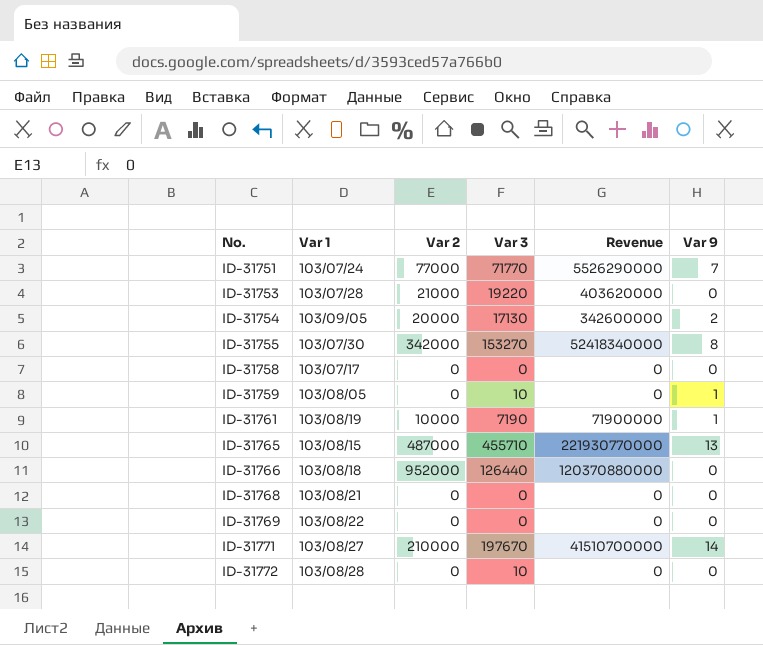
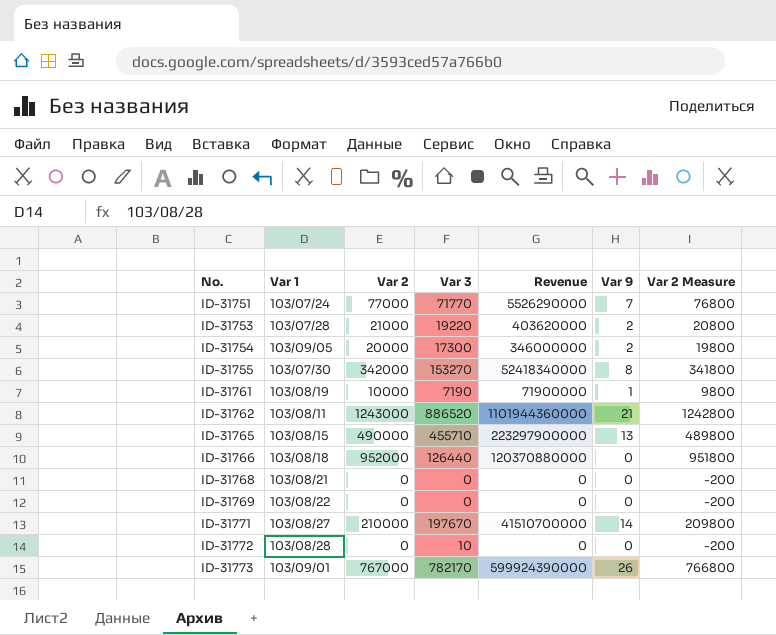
column Var 2 Measure | formula: none -> [Var 2] - 200
row ID-31758: 103/07/17 | 0 | 0 | 0 | 0 -> none
row ID-31759: 103/08/05 | 0 | 10 | 0 | 1 -> none
ID-31753 | Var 9: 0 -> 2
ID-31754 | Var 3: 17130 -> 17300
ID-31754 | Revenue: 342600000 -> 346000000
row ID-31762: none -> 103/08/11 | 1243000 | 886520 | 1101944360000 | 21 | 1242800
ID-31765 | Var 2: 487000 -> 490000
ID-31765 | Revenue: 221930770000 -> 223297900000
row ID-31773: none -> 103/09/01 | 767000 | 782170 | 599924390000 | 26 | 766800

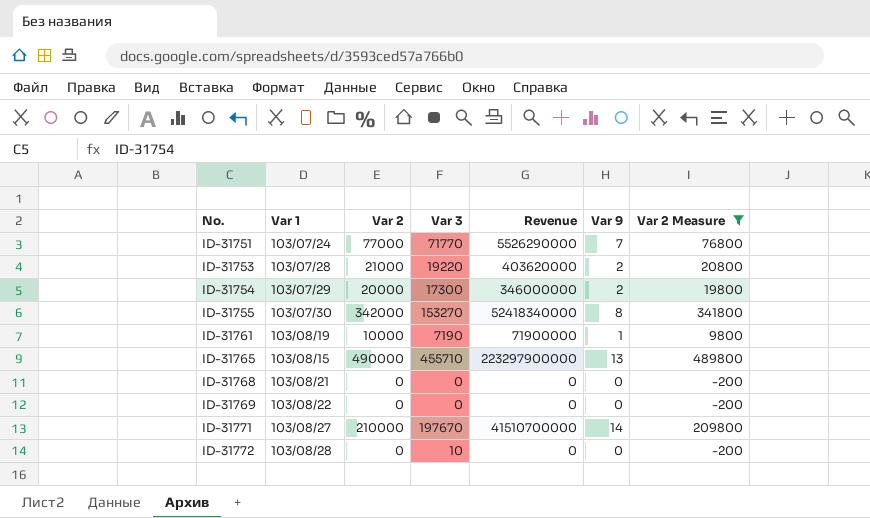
filter: none -> Var 2 Measure <= 489800
ID-31754 | Var 1: 103/09/05 -> 103/07/29

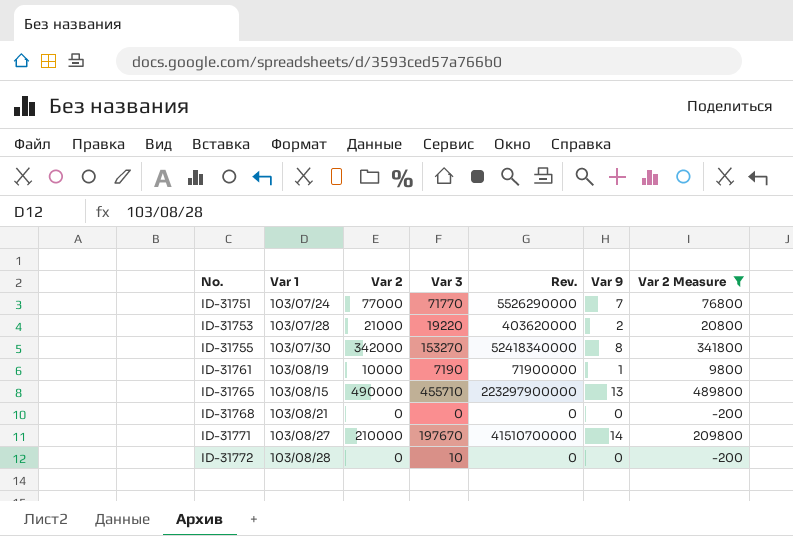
column name: Revenue -> Rev.
row ID-31754: 103/07/29 | 20000 | 17300 | 346000000 | 2 | 19800 -> none
row ID-31769: 103/08/22 | 0 | 0 | 0 | 0 | -200 -> none

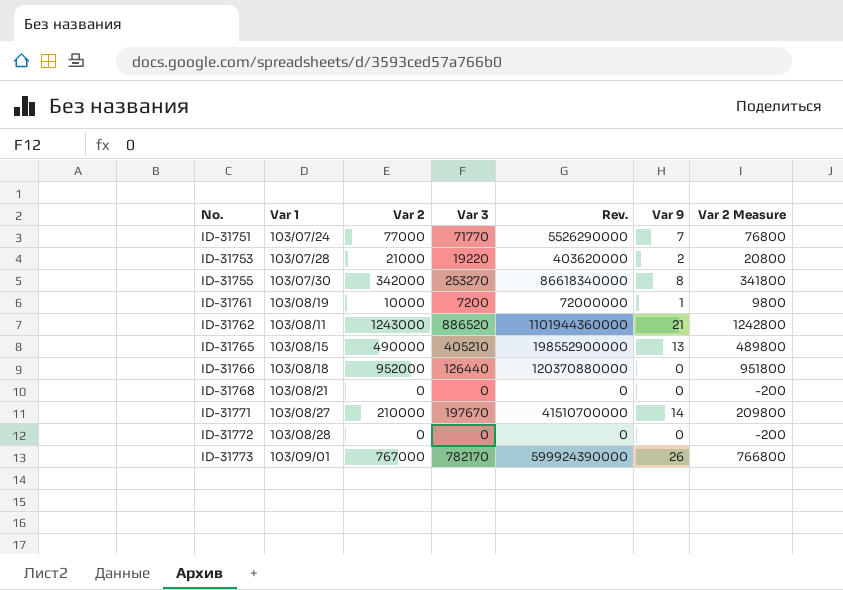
filter: Var 2 Measure <= 489800 -> none
ID-31755 | Var 3: 153270 -> 253270
ID-31755 | Rev.: 52418340000 -> 86618340000
ID-31761 | Var 3: 7190 -> 7200
ID-31761 | Rev.: 71900000 -> 72000000
ID-31765 | Var 3: 455710 -> 405210
ID-31765 | Rev.: 223297900000 -> 198552900000
ID-31772 | Var 3: 10 -> 0

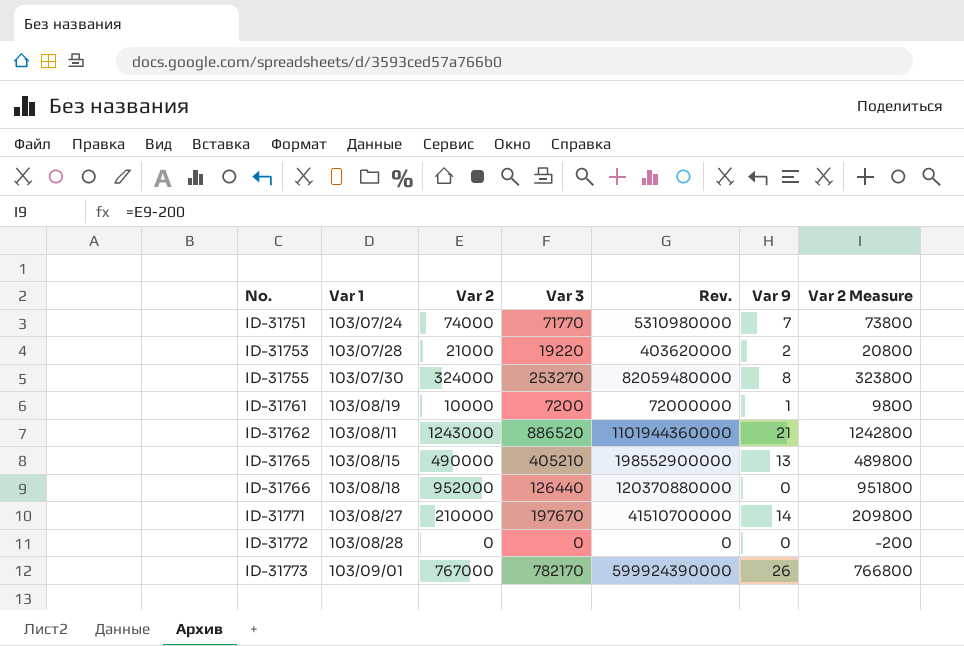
row ID-31768: 103/08/21 | 0 | 0 | 0 | 0 | -200 -> none
ID-31751 | Var 2: 77000 -> 74000
ID-31751 | Rev.: 5526290000 -> 5310980000
ID-31751 | Var 2 Measure: 76800 -> 73800
ID-31755 | Var 2: 342000 -> 324000
ID-31755 | Rev.: 86618340000 -> 82059480000
ID-31755 | Var 2 Measure: 341800 -> 323800

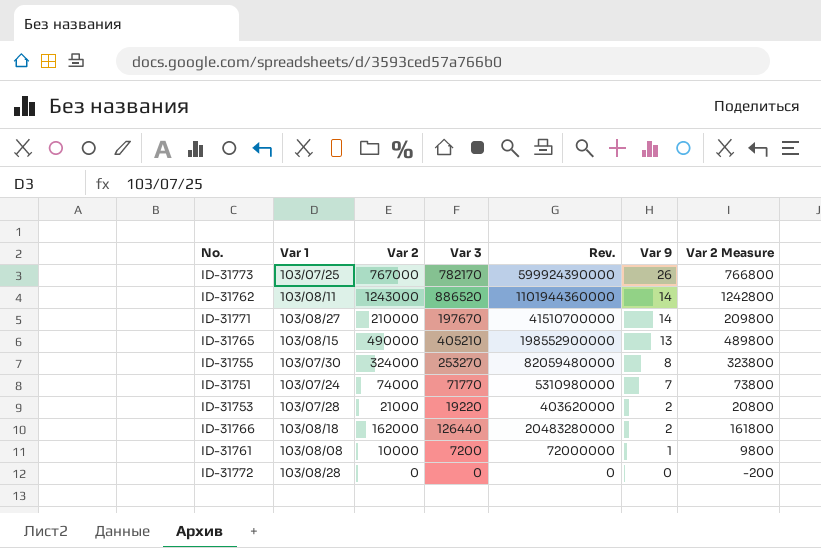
row order: No. ascending -> Var 9 descending
ID-31773 | Var 1: 103/09/01 -> 103/07/25
ID-31762 | Var 9: 21 -> 14
ID-31766 | Var 2: 952000 -> 162000
ID-31766 | Rev.: 120370880000 -> 20483280000
ID-31766 | Var 9: 0 -> 2
ID-31766 | Var 2 Measure: 951800 -> 161800
ID-31761 | Var 1: 103/08/19 -> 103/08/08

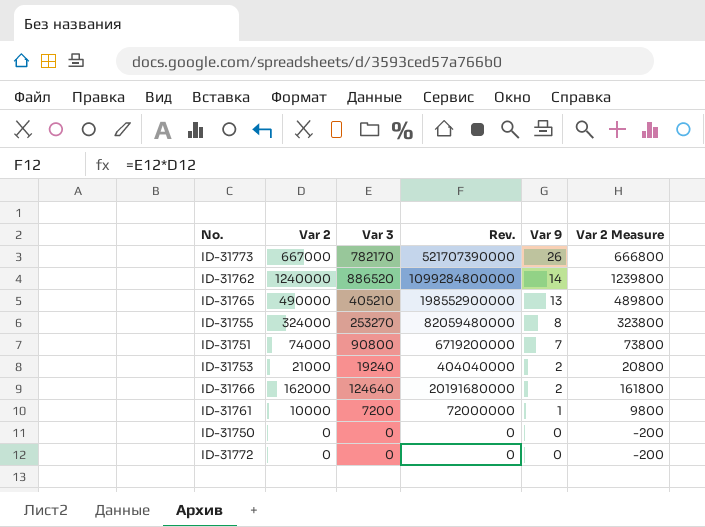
column Var 1 | position: 2 -> none
row ID-31771: 103/08/27 | 210000 | 197670 | 41510700000 | 14 | 209800 -> none
ID-31773 | Var 2: 767000 -> 667000
ID-31773 | Rev.: 599924390000 -> 521707390000
ID-31773 | Var 2 Measure: 766800 -> 666800
ID-31762 | Var 2: 1243000 -> 1240000
ID-31762 | Rev.: 1101944360000 -> 1099284800000
ID-31762 | Var 2 Measure: 1242800 -> 1239800
ID-31751 | Var 3: 71770 -> 90800
ID-31751 | Rev.: 5310980000 -> 6719200000
ID-31753 | Var 3: 19220 -> 19240
ID-31753 | Rev.: 403620000 -> 404040000
ID-31766 | Var 3: 126440 -> 124640
ID-31766 | Rev.: 20483280000 -> 20191680000
row ID-31750: none -> 0 | 0 | 0 | 0 | -200

